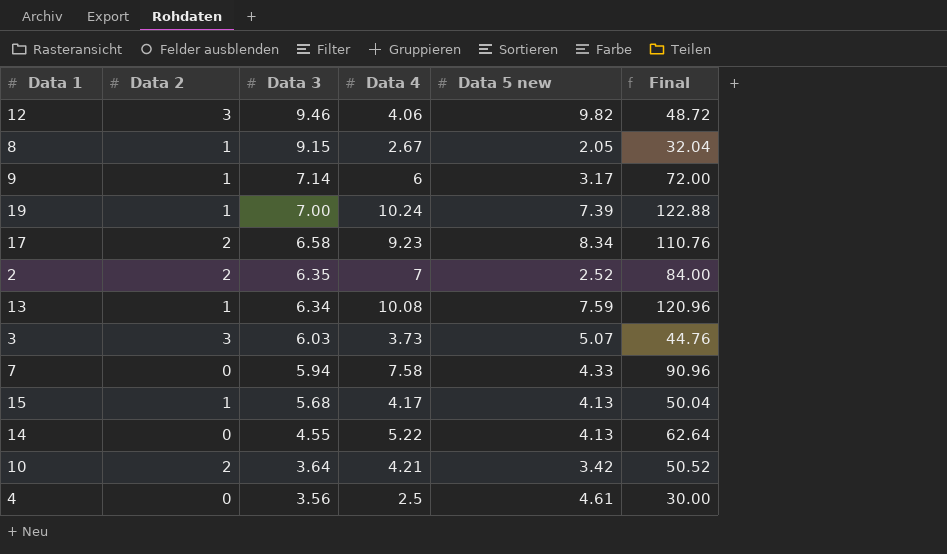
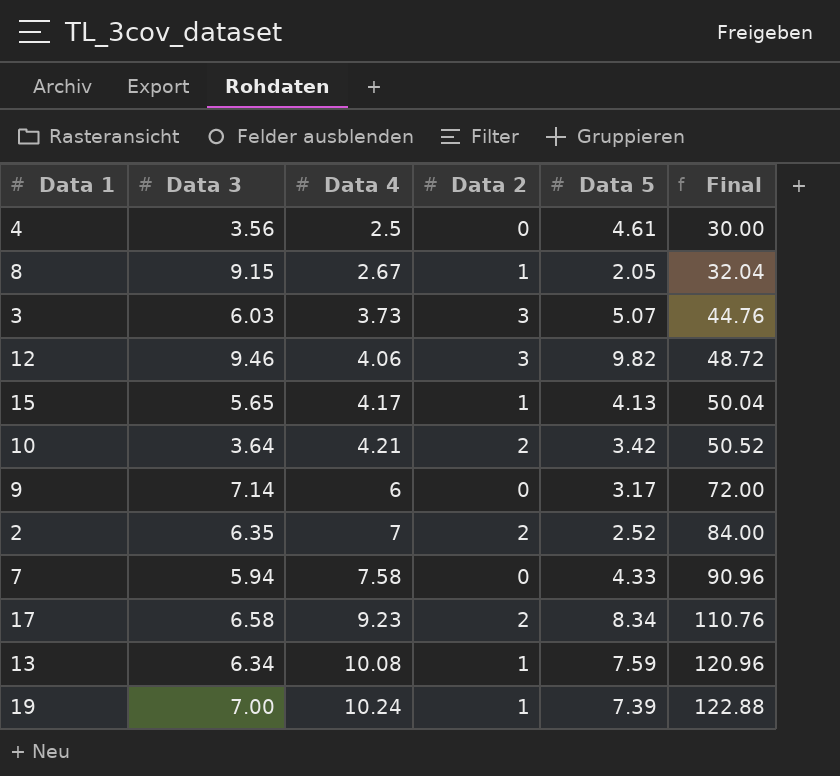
row order: Data 3 descending -> Data 4 ascending
column Data 2 | position: 2 -> 4
column name: Data 5 new -> Data 5
row 14: 0 | 4.55 | 5.22 | 4.13 | 62.64 -> none
15 | Data 3: 5.68 -> 5.65
9 | Data 2: 1 -> 0

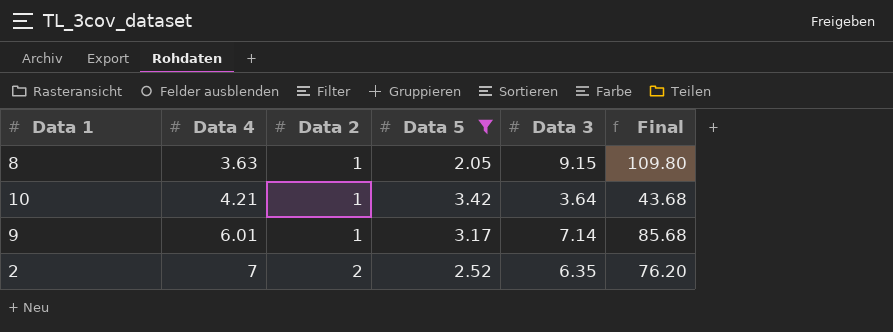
filter: none -> Data 5 <= 3.42
column Data 3 | position: 2 -> 5
column Final | formula: [Data 4] * 12 -> [Data 3] * 12
8 | Data 4: 2.67 -> 3.63
10 | Data 2: 2 -> 1
9 | Data 4: 6 -> 6.01
9 | Data 2: 0 -> 1

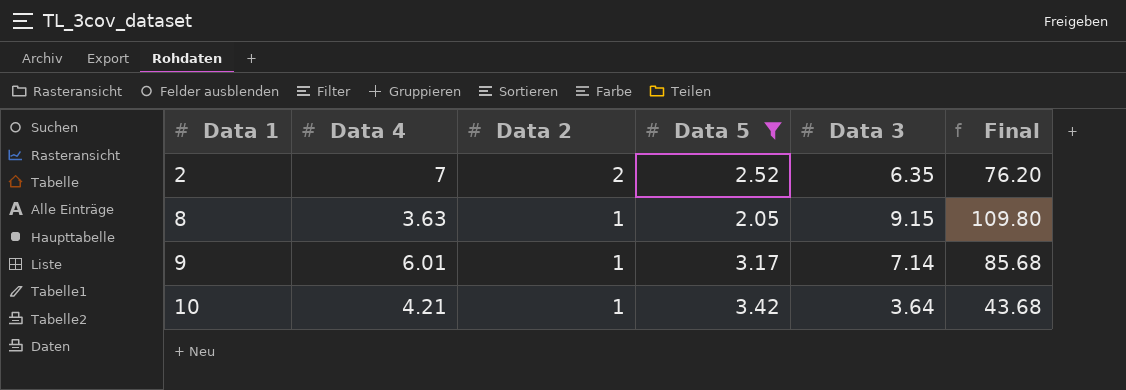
row order: Data 4 ascending -> Data 1 ascending

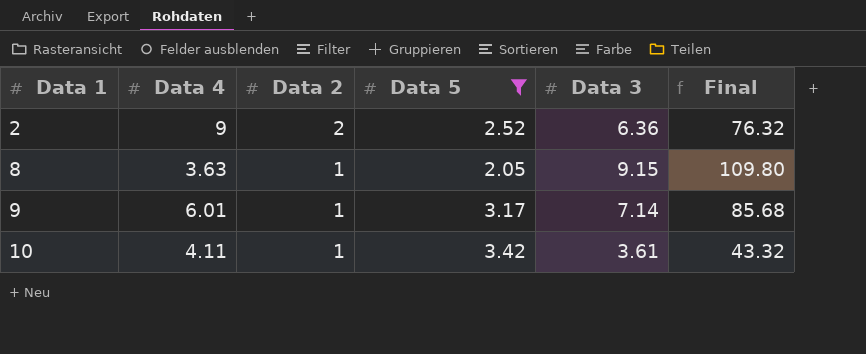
2 | Data 4: 7 -> 9
2 | Data 3: 6.35 -> 6.36
2 | Final: 76.20 -> 76.32
10 | Data 4: 4.21 -> 4.11
10 | Data 3: 3.64 -> 3.61
10 | Final: 43.68 -> 43.32

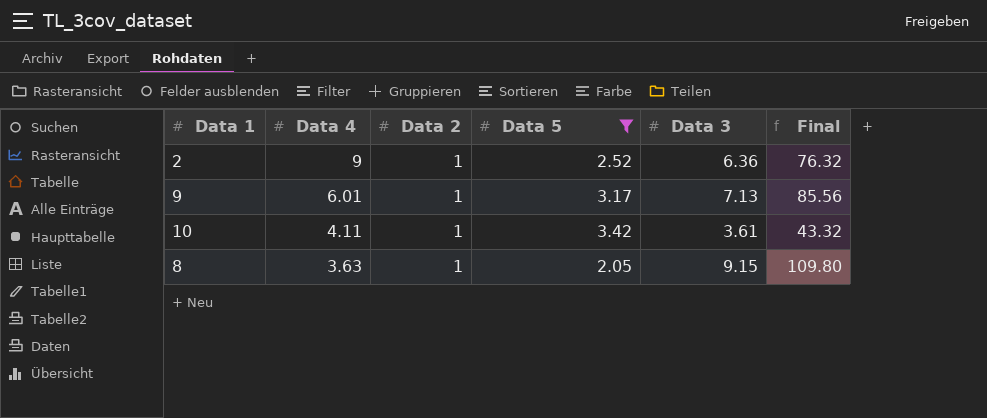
row order: Data 1 ascending -> Data 4 descending
2 | Data 2: 2 -> 1
9 | Data 3: 7.14 -> 7.13
9 | Final: 85.68 -> 85.56

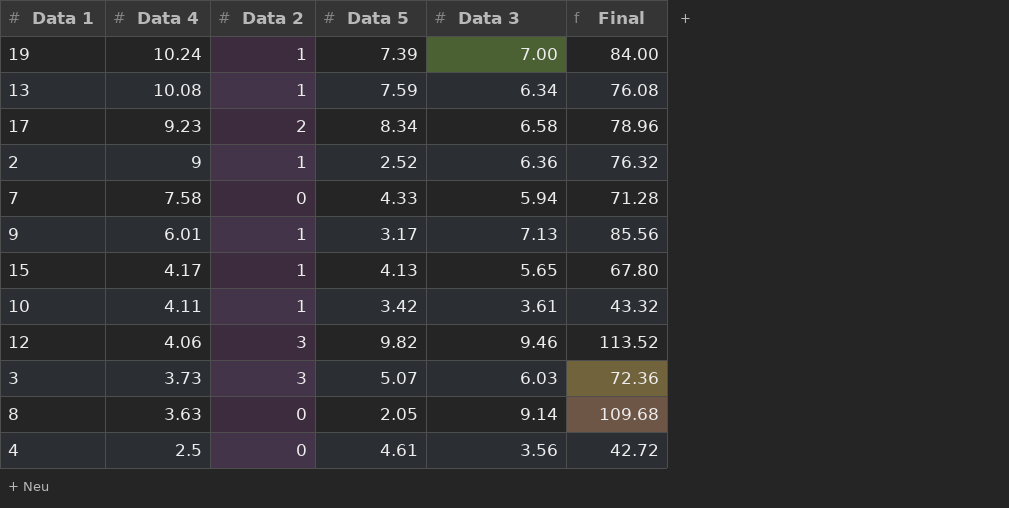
filter: Data 5 <= 3.42 -> none
8 | Data 2: 1 -> 0
8 | Data 3: 9.15 -> 9.14
8 | Final: 109.80 -> 109.68

